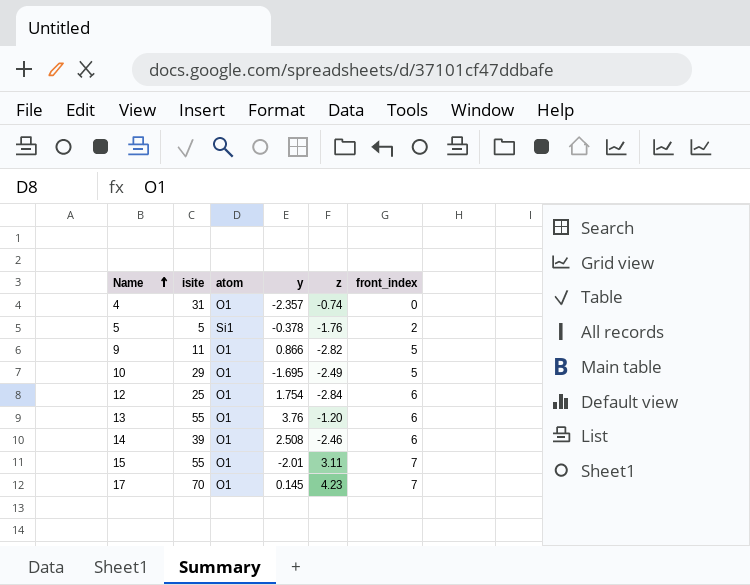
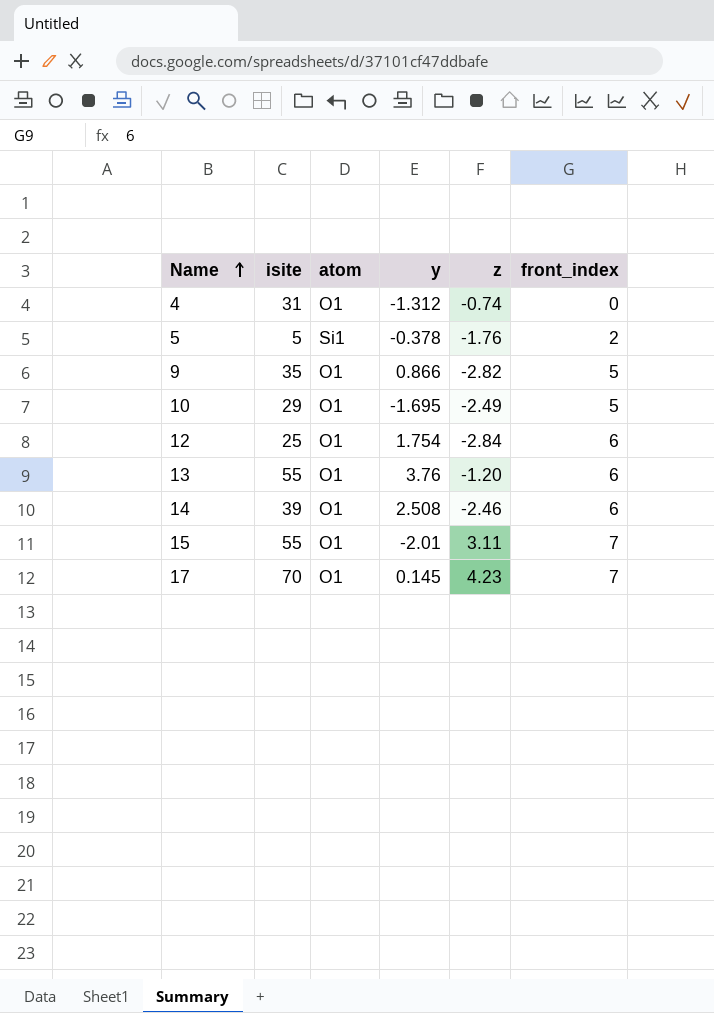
4 | y: -2.357 -> -1.312
9 | isite: 11 -> 35

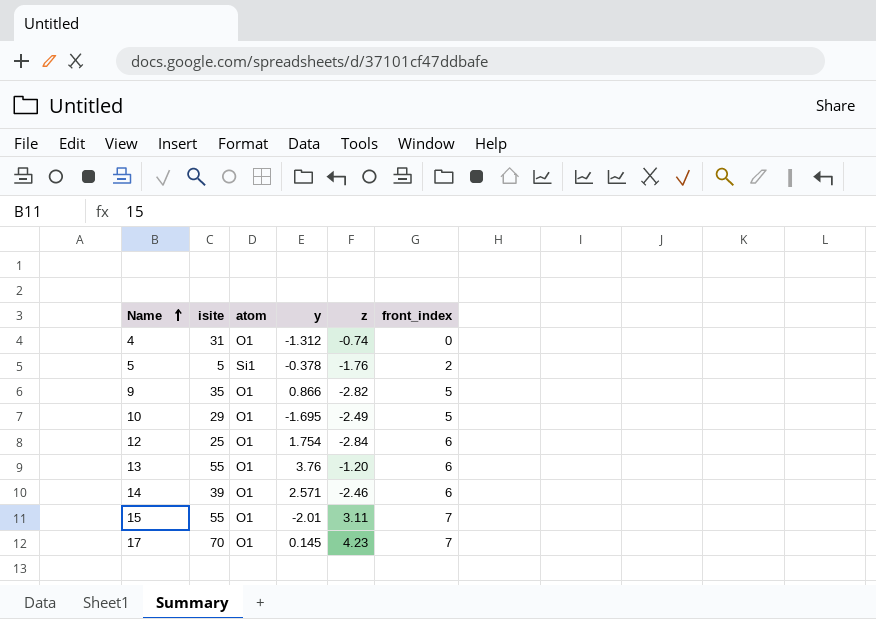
14 | y: 2.508 -> 2.571

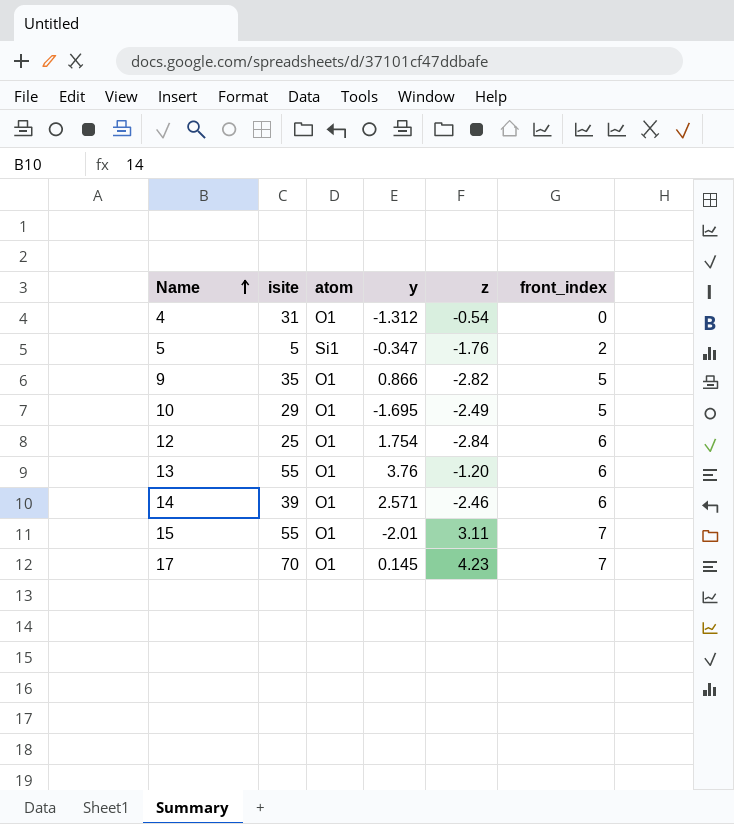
4 | z: -0.74 -> -0.54
5 | y: -0.378 -> -0.347

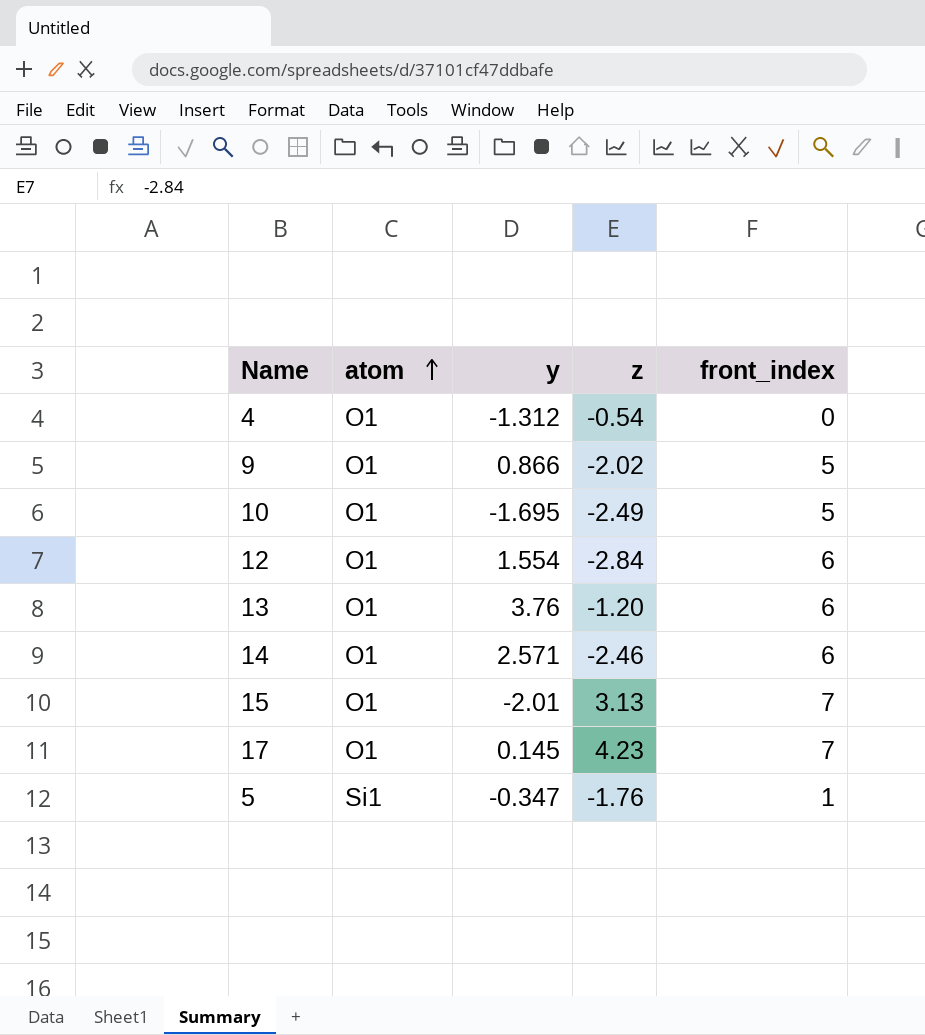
row order: Name ascending -> atom ascending
column isite | position: 2 -> none
9 | z: -2.82 -> -2.02
12 | y: 1.754 -> 1.554
15 | z: 3.11 -> 3.13
5 | front_index: 2 -> 1

